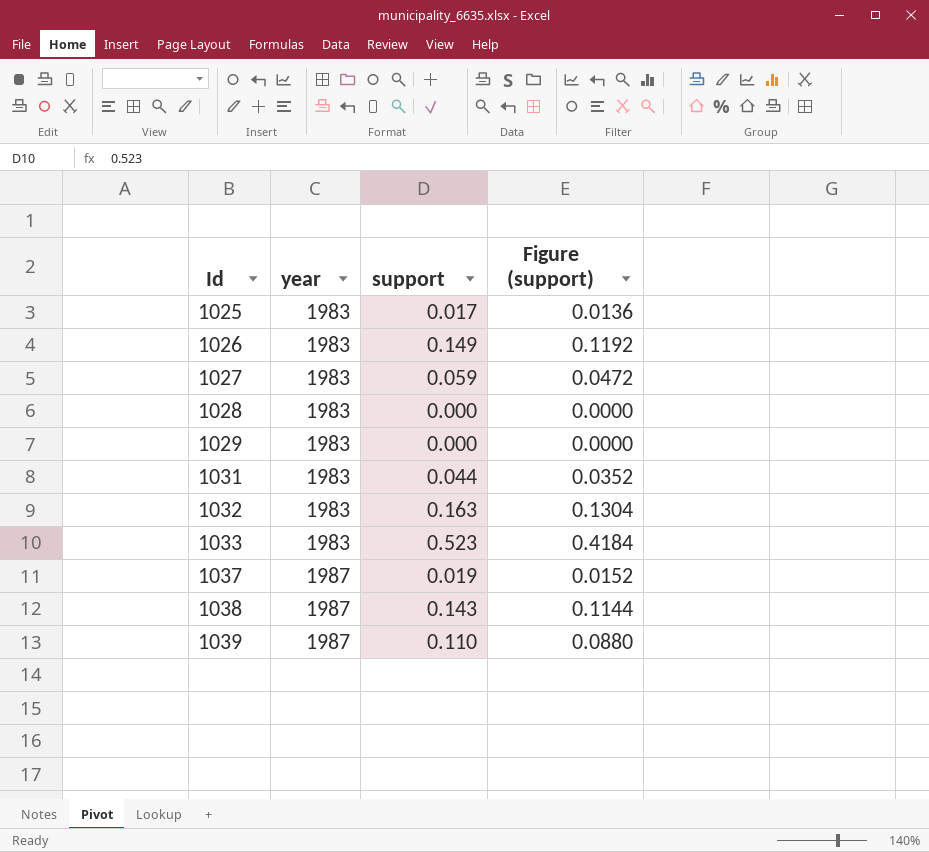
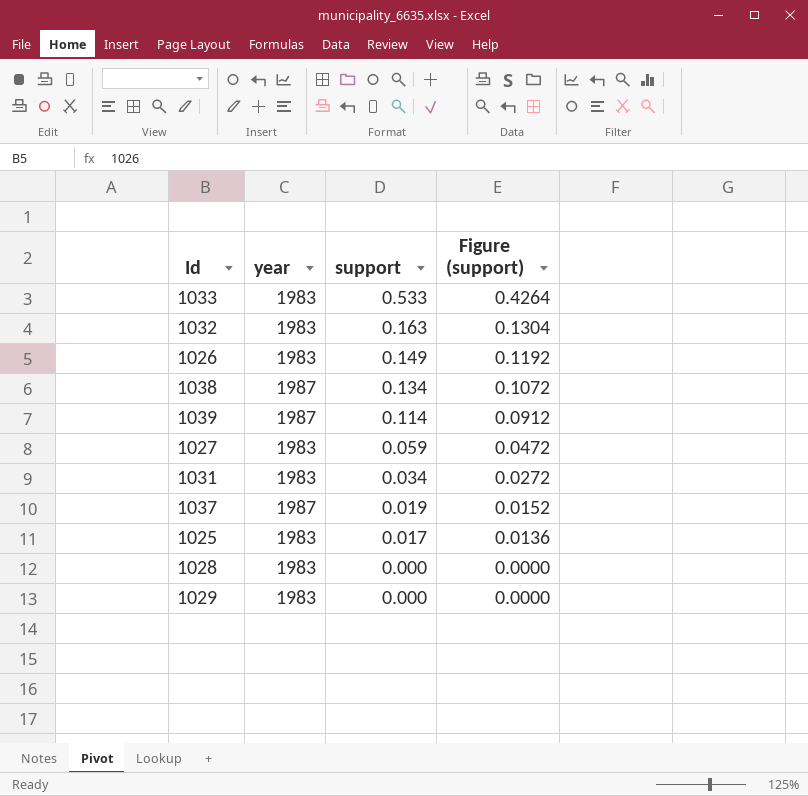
row order: Id ascending -> support descending
1033 | support: 0.523 -> 0.533
1033 | Figure (support): 0.4184 -> 0.4264
1038 | support: 0.143 -> 0.134
1038 | Figure (support): 0.1144 -> 0.1072
1039 | support: 0.110 -> 0.114
1039 | Figure (support): 0.0880 -> 0.0912
1031 | support: 0.044 -> 0.034
1031 | Figure (support): 0.0352 -> 0.0272

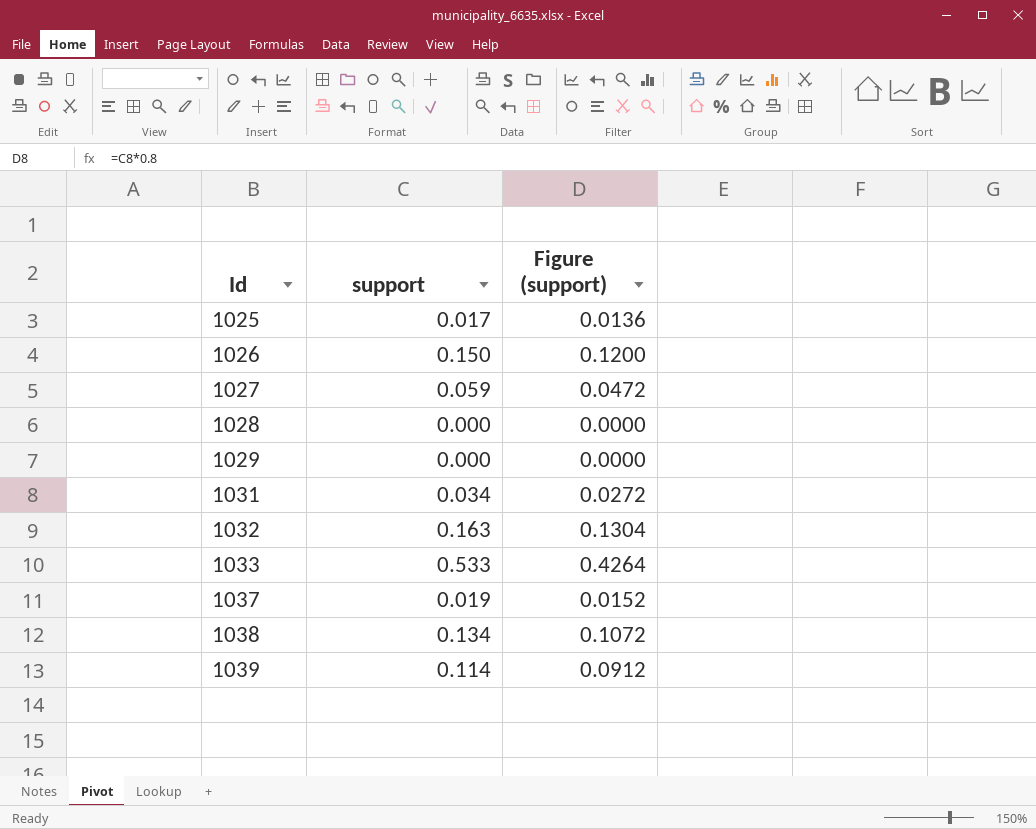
row order: support descending -> Id ascending
column year | position: 2 -> none
1026 | support: 0.149 -> 0.150
1026 | Figure (support): 0.1192 -> 0.1200

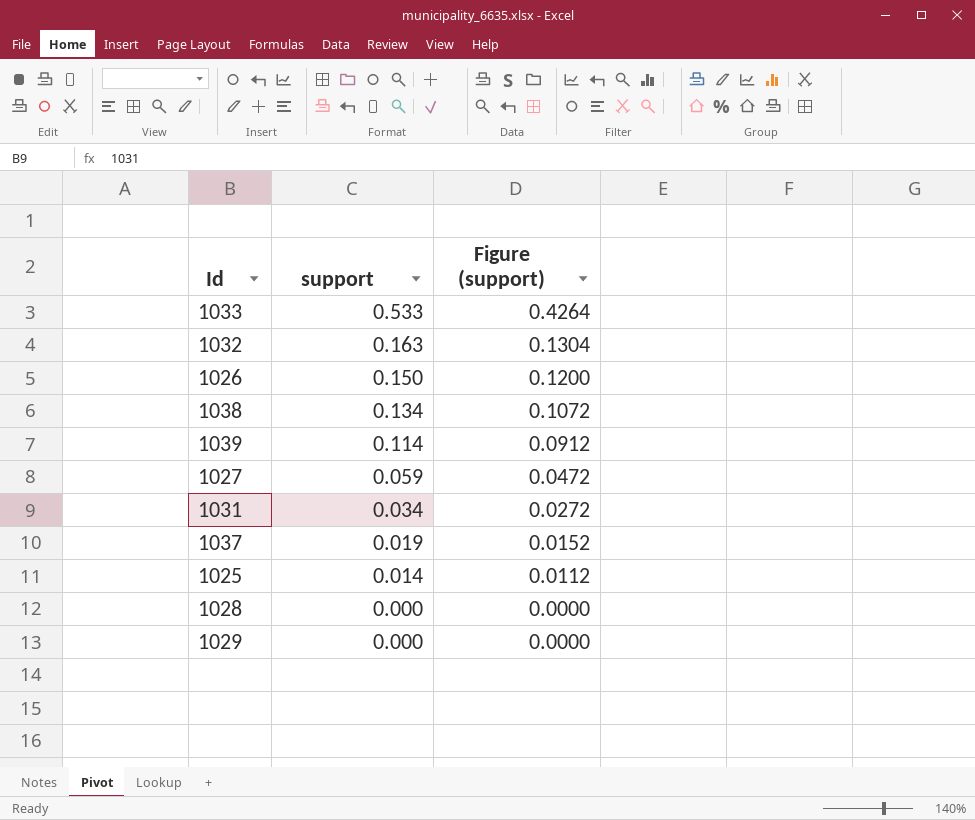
row order: Id ascending -> support descending
1025 | support: 0.017 -> 0.014
1025 | Figure (support): 0.0136 -> 0.0112

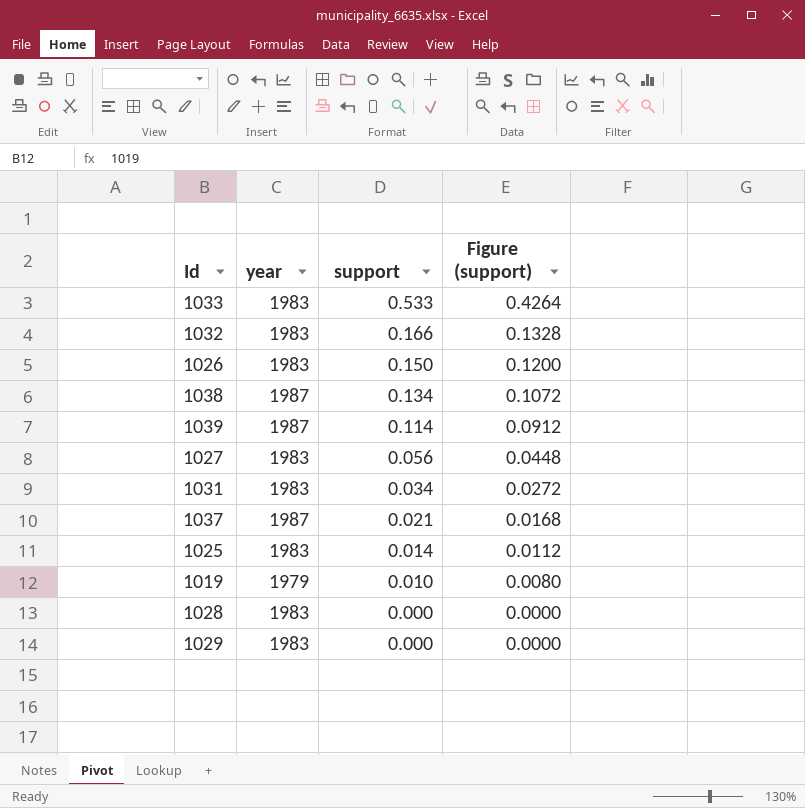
column year | position: none -> 2
1032 | support: 0.163 -> 0.166
1032 | Figure (support): 0.1304 -> 0.1328
1027 | support: 0.059 -> 0.056
1027 | Figure (support): 0.0472 -> 0.0448
1037 | support: 0.019 -> 0.021
1037 | Figure (support): 0.0152 -> 0.0168
row 1019: none -> 1979 | 0.010 | 0.0080

